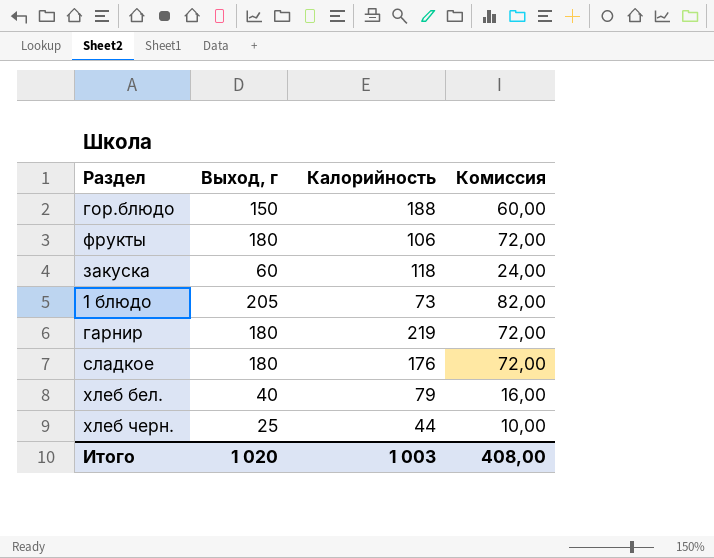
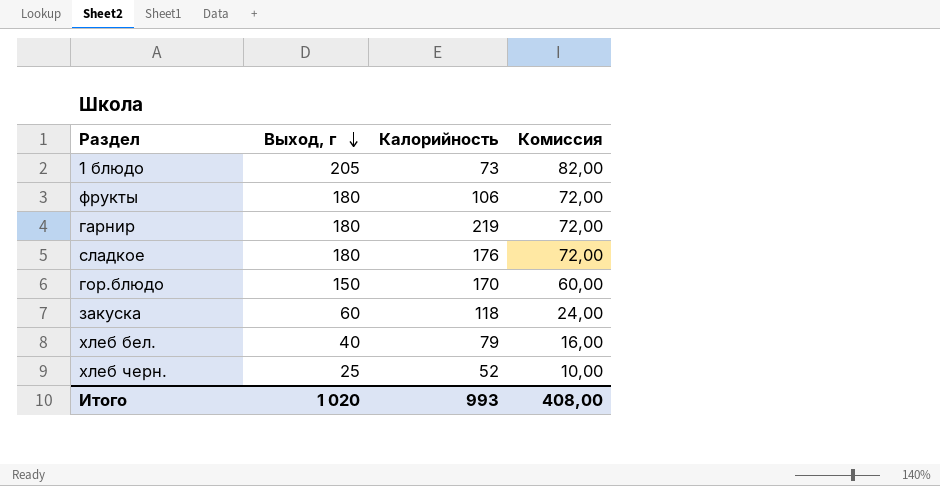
row order: none -> Выход, г descending
гор.блюдо | Калорийность: 188 -> 170
хлеб черн. | Калорийность: 44 -> 52
Итого | Калорийность: 1 003 -> 993

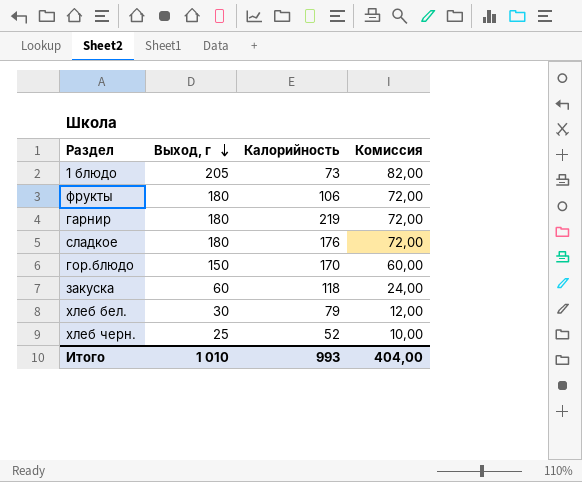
хлеб бел. | Выход, г: 40 -> 30
хлеб бел. | Комиссия: 16,00 -> 12,00
Итого | Выход, г: 1 020 -> 1 010
Итого | Комиссия: 408,00 -> 404,00

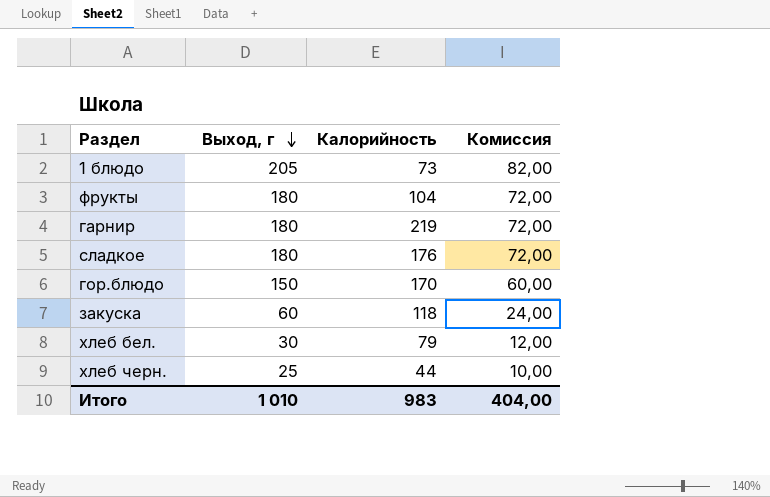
фрукты | Калорийность: 106 -> 104
хлеб черн. | Калорийность: 52 -> 44
Итого | Калорийность: 993 -> 983

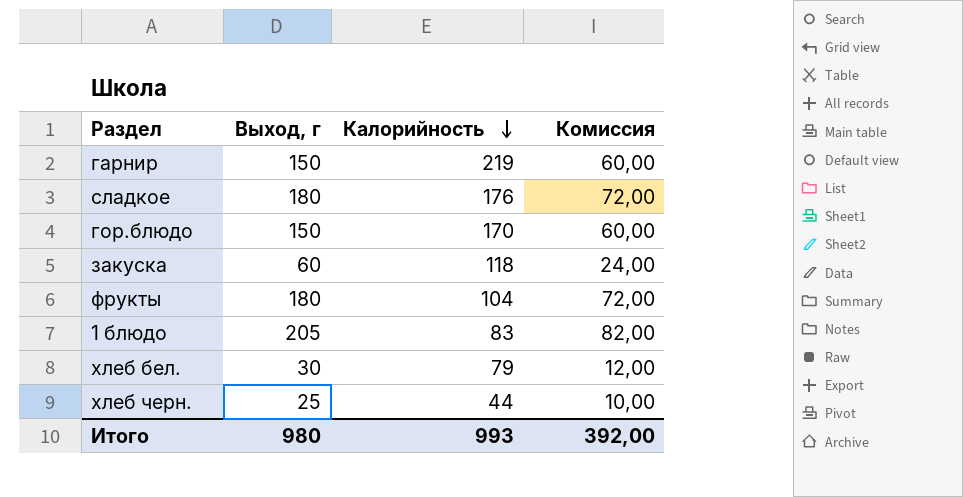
row order: Выход, г descending -> Калорийность descending
гарнир | Выход, г: 180 -> 150
гарнир | Комиссия: 72,00 -> 60,00
1 блюдо | Калорийность: 73 -> 83
Итого | Выход, г: 1 010 -> 980
Итого | Калорийность: 983 -> 993
Итого | Комиссия: 404,00 -> 392,00

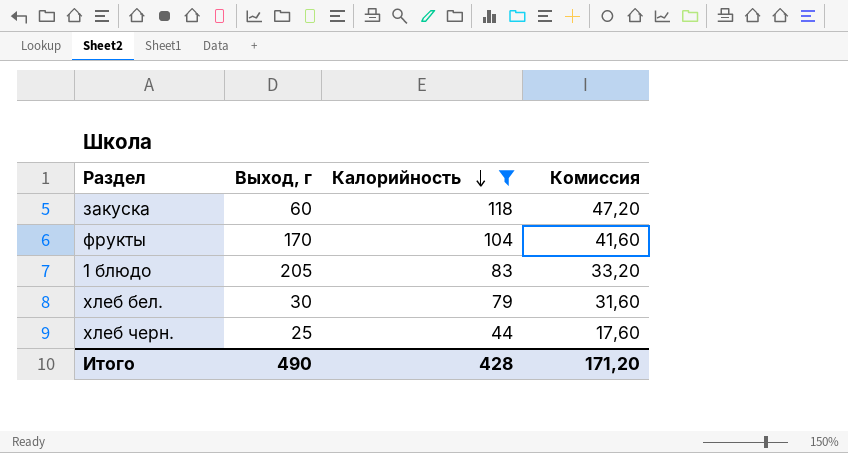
filter: none -> Калорийность <= 118
column Комиссия | formula: [Выход, г] * 0,4 -> [Калорийность] * 0,4
фрукты | Выход, г: 180 -> 170
Итого | Выход, г: 980 -> 490
Итого | Калорийность: 993 -> 428
Итого | Комиссия: 392,00 -> 171,20

